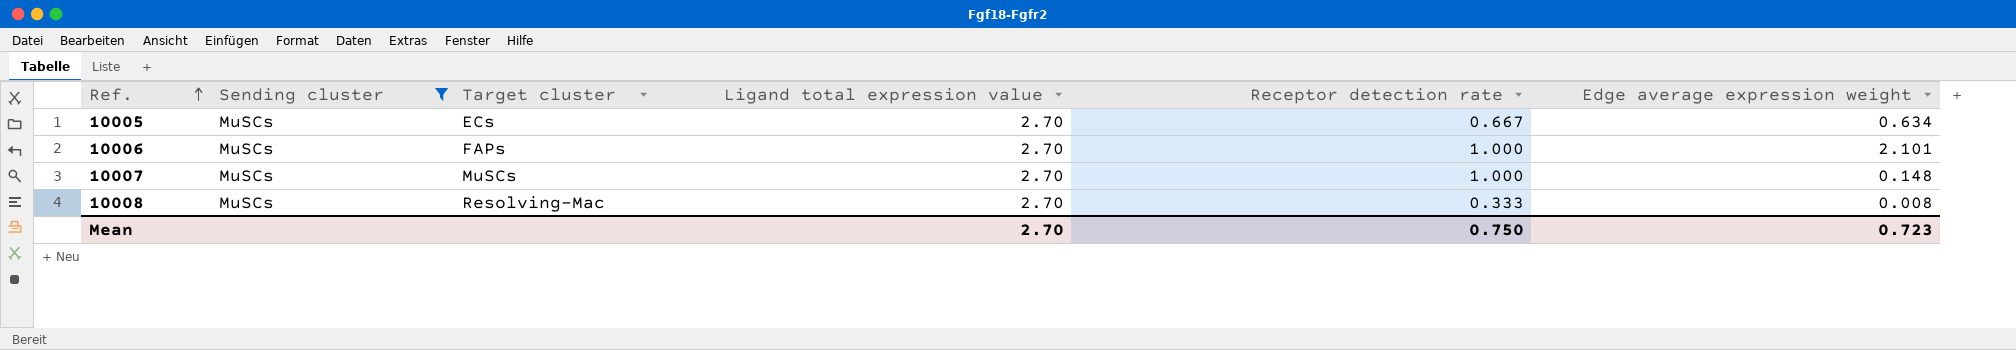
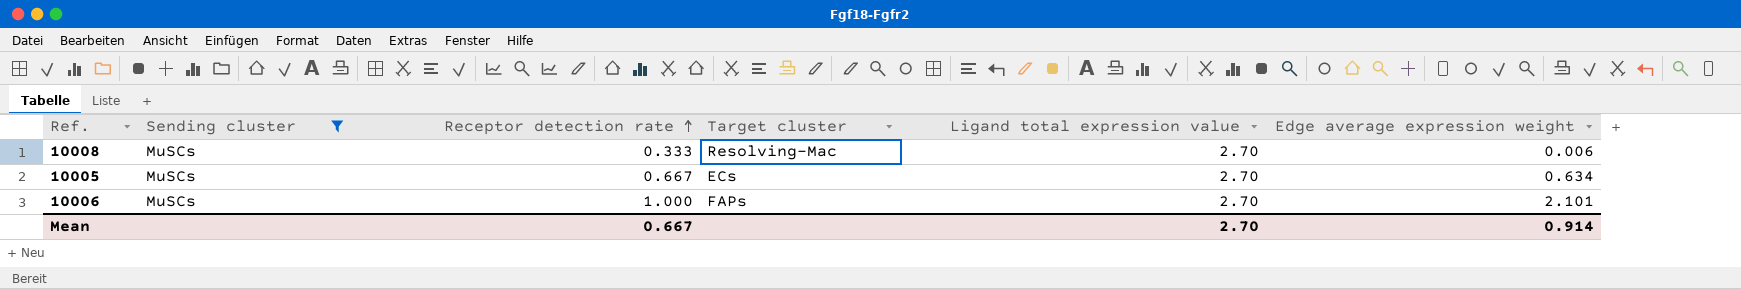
row order: Ref. ascending -> Receptor detection rate ascending
column Receptor detection rate | position: 5 -> 3
row 10007: MuSCs | MuSCs | 2.70 | 1.000 | 0.148 -> none
10008 | Edge average expression weight: 0.008 -> 0.006
Mean | Receptor detection rate: 0.750 -> 0.667
Mean | Edge average expression weight: 0.723 -> 0.914

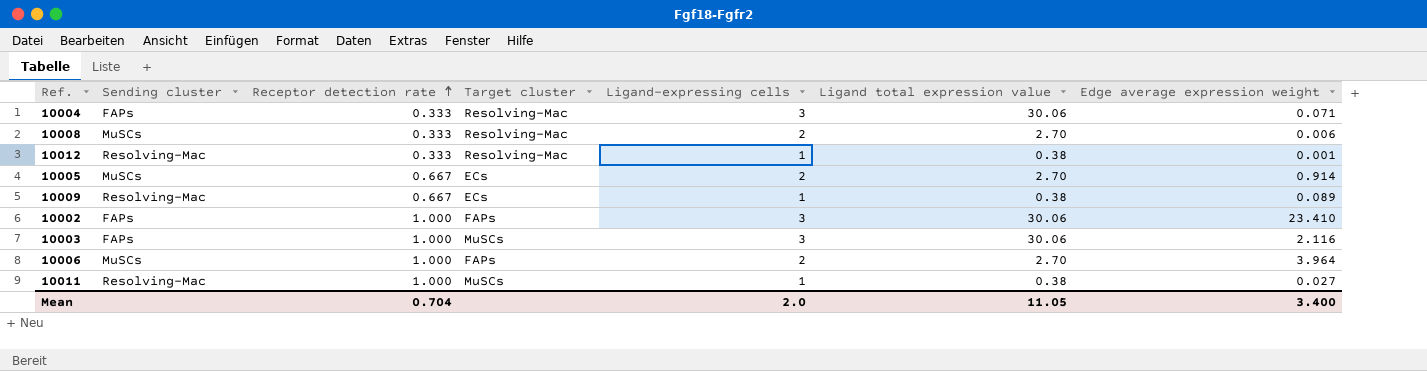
filter: Sending cluster = MuSCs -> none
column Ligand-expressing cells | position: none -> 5
10005 | Edge average expression weight: 0.634 -> 0.914
10006 | Edge average expression weight: 2.101 -> 3.964
Mean | Receptor detection rate: 0.667 -> 0.704
Mean | Ligand total expression value: 2.70 -> 11.05
Mean | Edge average expression weight: 0.914 -> 3.400

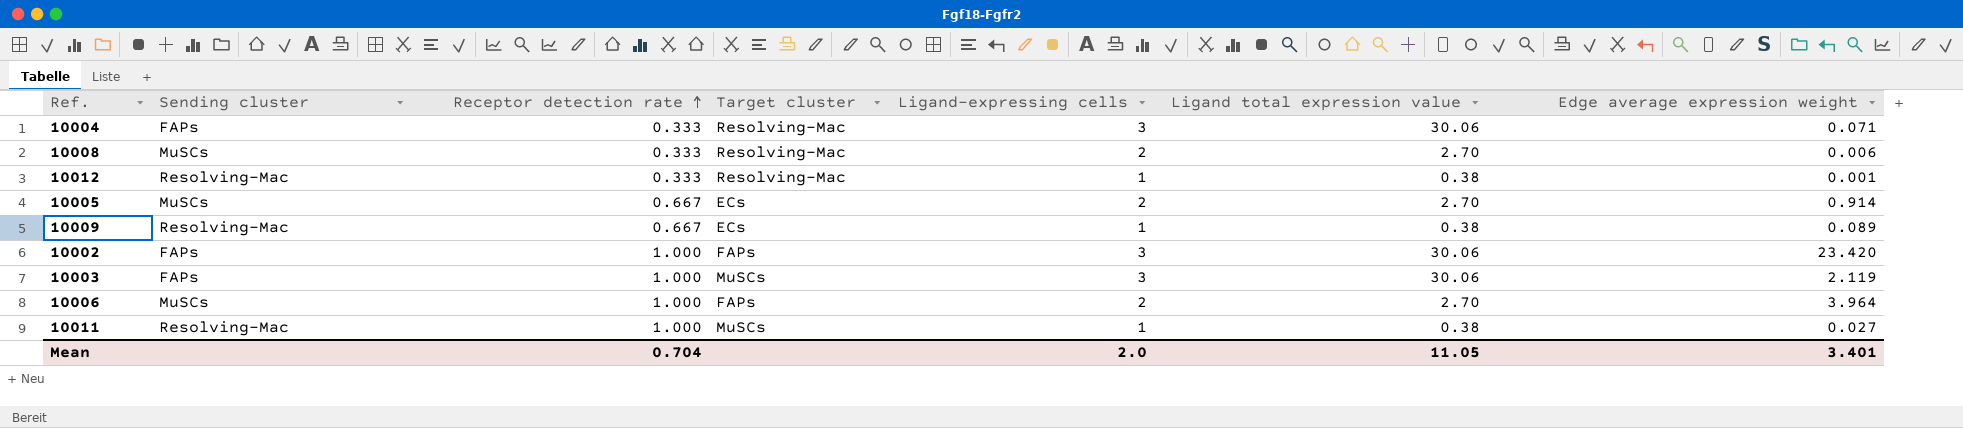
10002 | Edge average expression weight: 23.410 -> 23.420
10003 | Edge average expression weight: 2.116 -> 2.119
Mean | Edge average expression weight: 3.400 -> 3.401

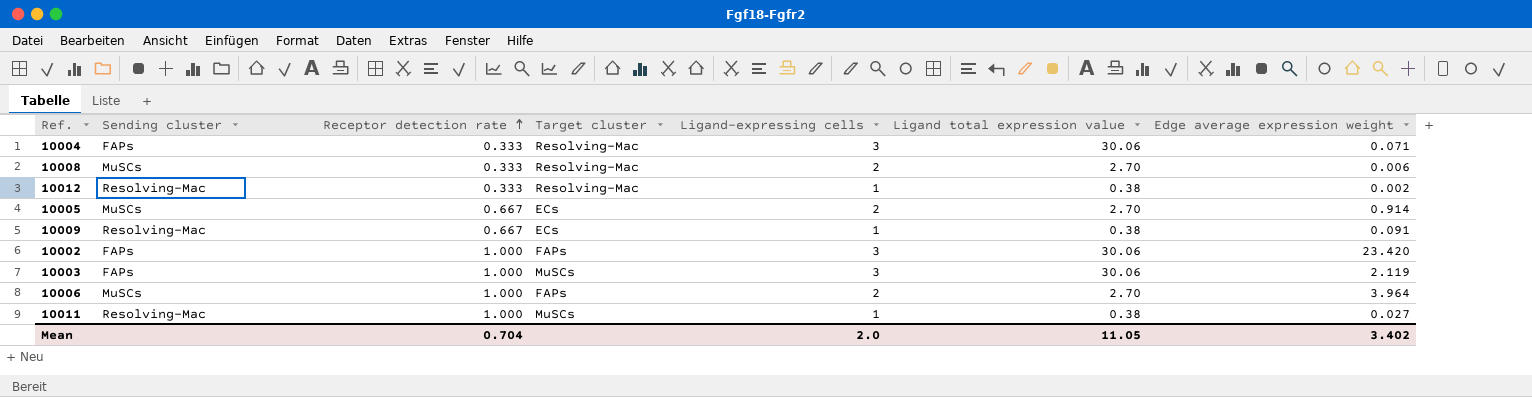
10012 | Edge average expression weight: 0.001 -> 0.002
10009 | Edge average expression weight: 0.089 -> 0.091
Mean | Edge average expression weight: 3.401 -> 3.402

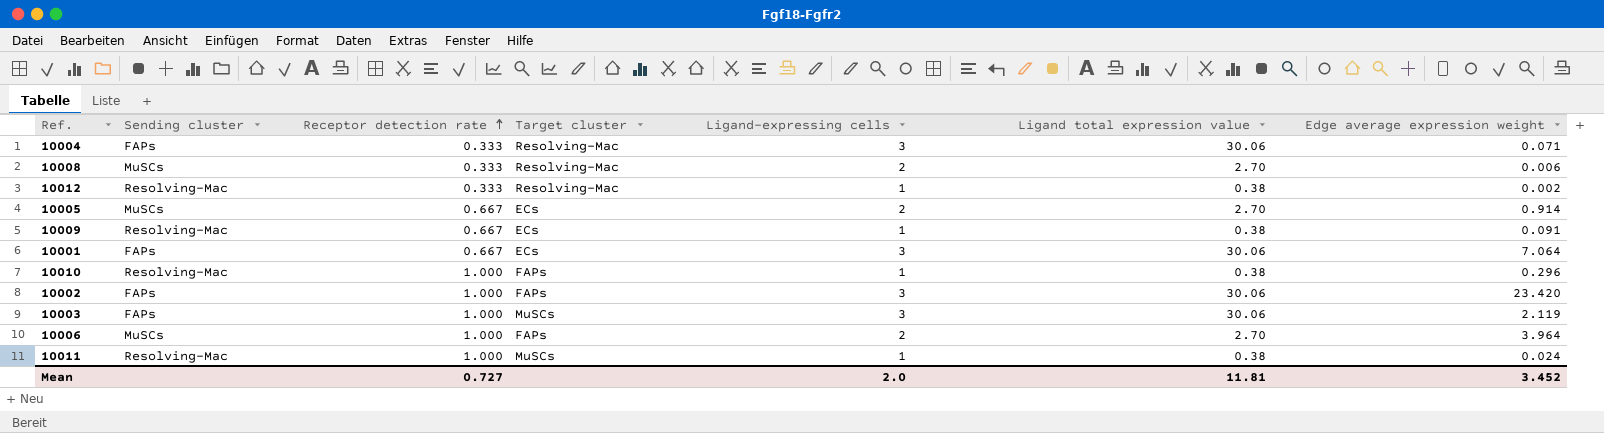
row 10001: none -> FAPs | 0.667 | ECs | 3 | 30.06 | 7.064
row 10010: none -> Resolving-Mac | 1.000 | FAPs | 1 | 0.38 | 0.296
10011 | Edge average expression weight: 0.027 -> 0.024
Mean | Receptor detection rate: 0.704 -> 0.727
Mean | Ligand total expression value: 11.05 -> 11.81
Mean | Edge average expression weight: 3.402 -> 3.452

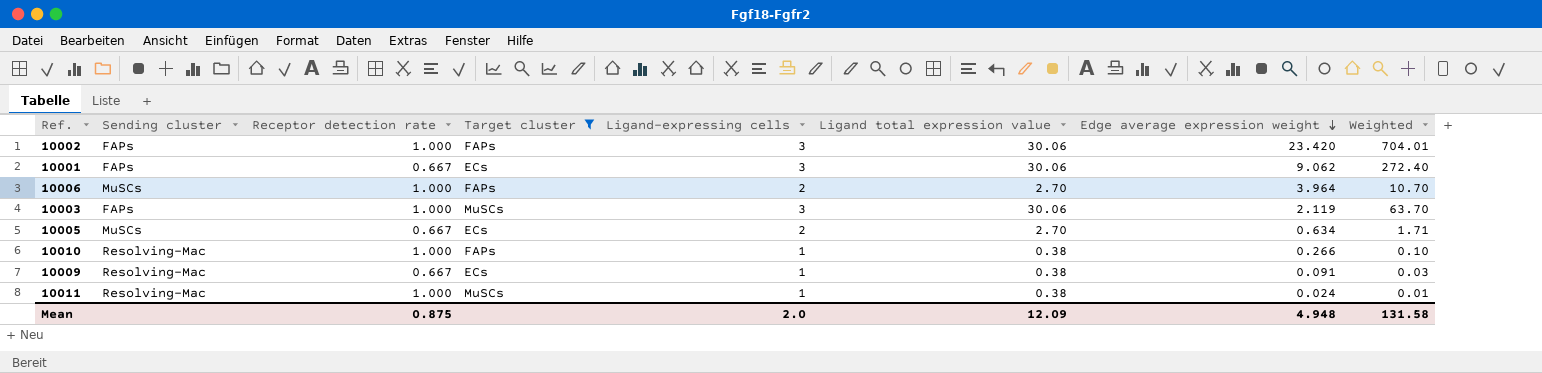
filter: none -> Target cluster != Resolving-Mac
row order: Receptor detection rate ascending -> Edge average expression weight descending
column Weighted | formula: none -> [Ligand total expression value] * [Edge average expression weight]
10001 | Edge average expression weight: 7.064 -> 9.062
10005 | Edge average expression weight: 0.914 -> 0.634
10010 | Edge average expression weight: 0.296 -> 0.266
Mean | Receptor detection rate: 0.727 -> 0.875
Mean | Ligand total expression value: 11.81 -> 12.09
Mean | Edge average expression weight: 3.452 -> 4.948

